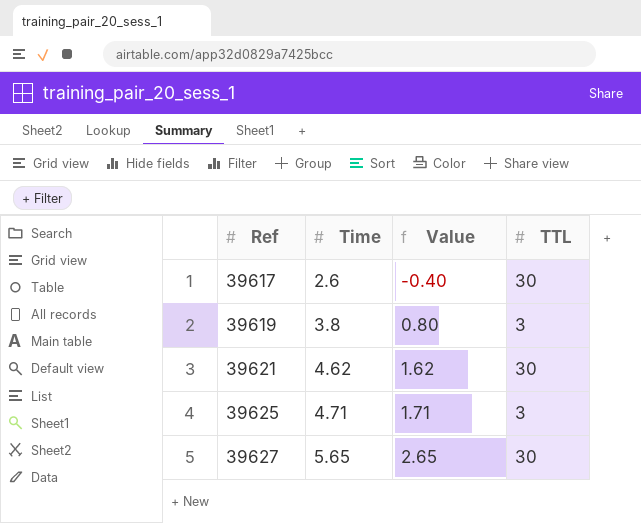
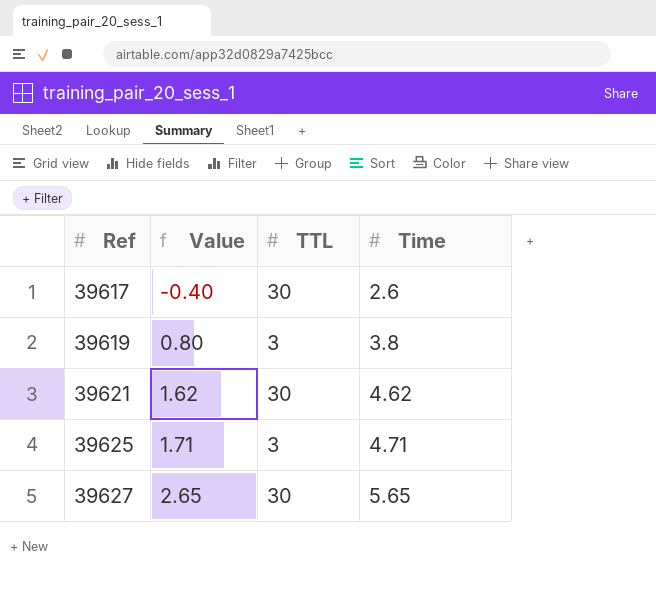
column Time | position: 2 -> 4

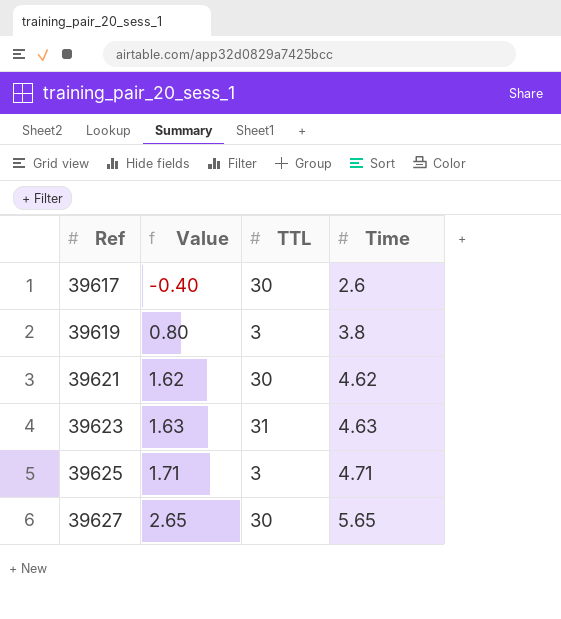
row 39623: none -> 1.63 | 31 | 4.63

